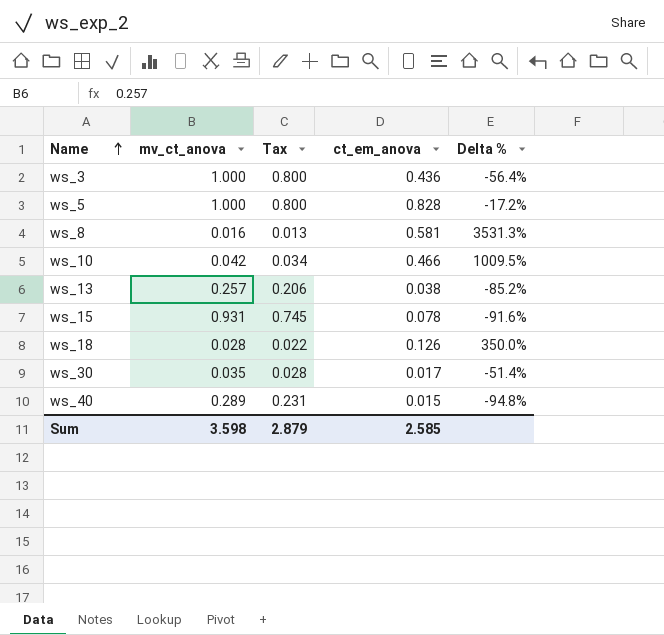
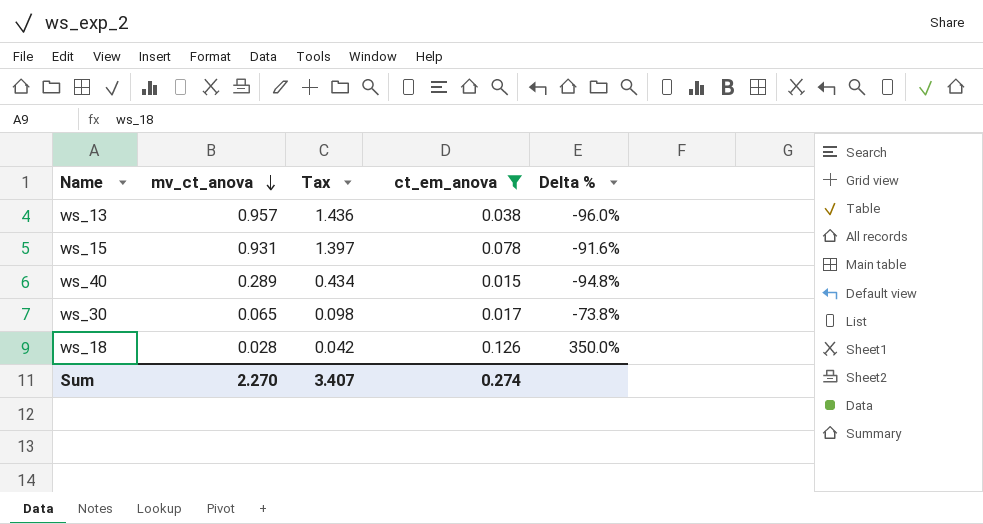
filter: none -> ct_em_anova <= 0.126
row order: Name ascending -> mv_ct_anova descending
column Tax | formula: [mv_ct_anova] * 0.8 -> [mv_ct_anova] * 1.5
ws_13 | mv_ct_anova: 0.257 -> 0.957
ws_13 | Delta %: -85.2% -> -96.0%
ws_30 | mv_ct_anova: 0.035 -> 0.065
ws_30 | Delta %: -51.4% -> -73.8%
Sum | mv_ct_anova: 3.598 -> 2.270
Sum | Tax: 2.879 -> 3.407
Sum | ct_em_anova: 2.585 -> 0.274

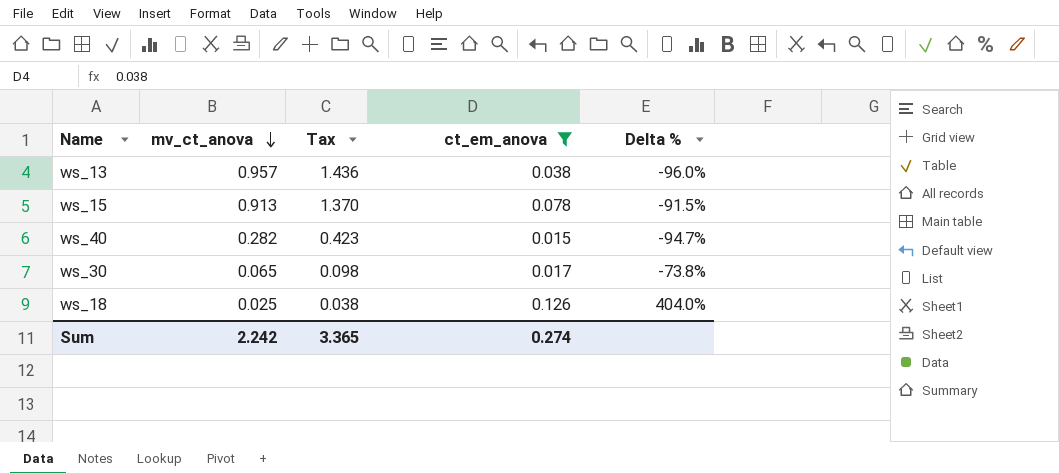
ws_15 | mv_ct_anova: 0.931 -> 0.913
ws_15 | Tax: 1.397 -> 1.370
ws_15 | Delta %: -91.6% -> -91.5%
ws_40 | mv_ct_anova: 0.289 -> 0.282
ws_40 | Tax: 0.434 -> 0.423
ws_40 | Delta %: -94.8% -> -94.7%
ws_18 | mv_ct_anova: 0.028 -> 0.025
ws_18 | Tax: 0.042 -> 0.038
ws_18 | Delta %: 350.0% -> 404.0%
Sum | mv_ct_anova: 2.270 -> 2.242
Sum | Tax: 3.407 -> 3.365

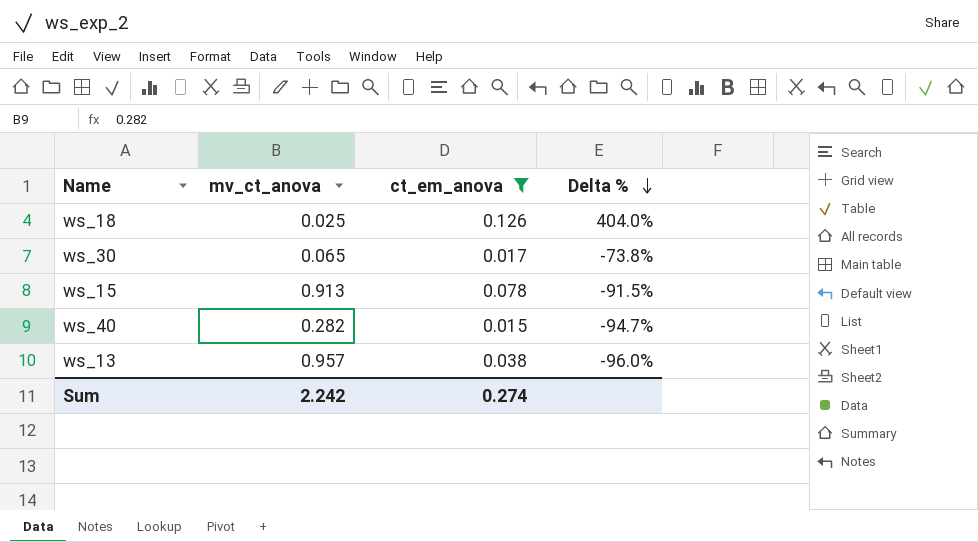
row order: mv_ct_anova descending -> Delta % descending
column Tax | formula: [mv_ct_anova] * 1.5 -> none

